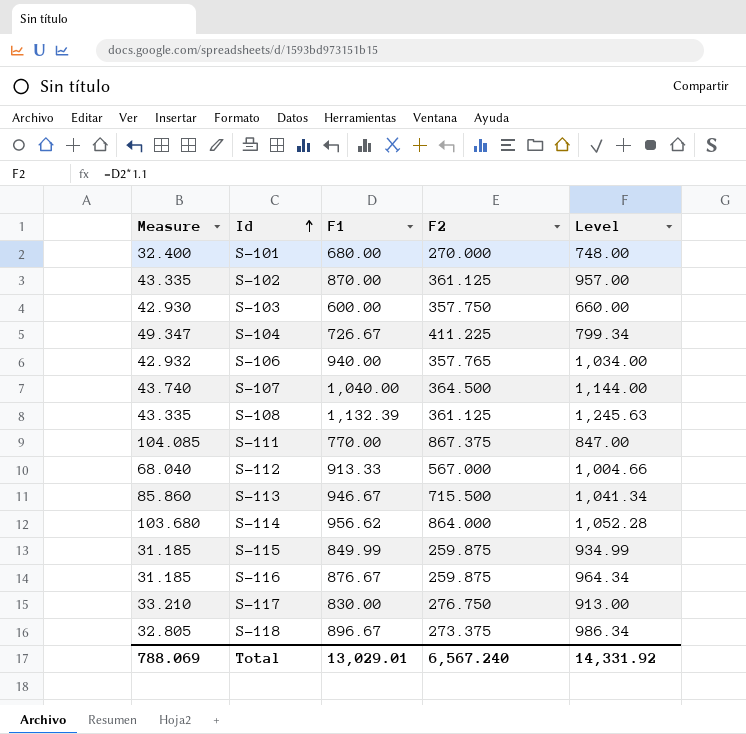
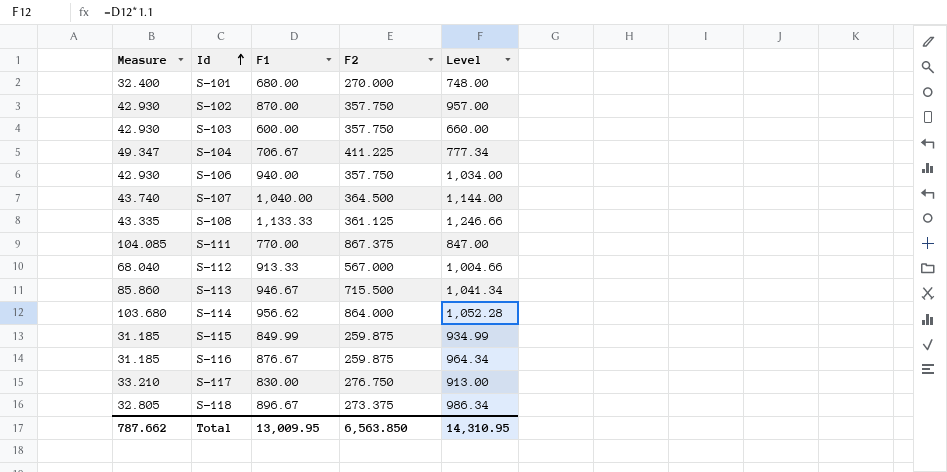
S-102 | Measure: 43.335 -> 42.930
S-102 | F2: 361.125 -> 357.750
S-104 | F1: 726.67 -> 706.67
S-104 | Level: 799.34 -> 777.34
S-106 | Measure: 42.932 -> 42.930
S-106 | F2: 357.765 -> 357.750
S-108 | F1: 1,132.39 -> 1,133.33
S-108 | Level: 1,245.63 -> 1,246.66
Total | Measure: 788.069 -> 787.662
Total | F1: 13,029.01 -> 13,009.95
Total | F2: 6,567.240 -> 6,563.850
Total | Level: 14,331.92 -> 14,310.95

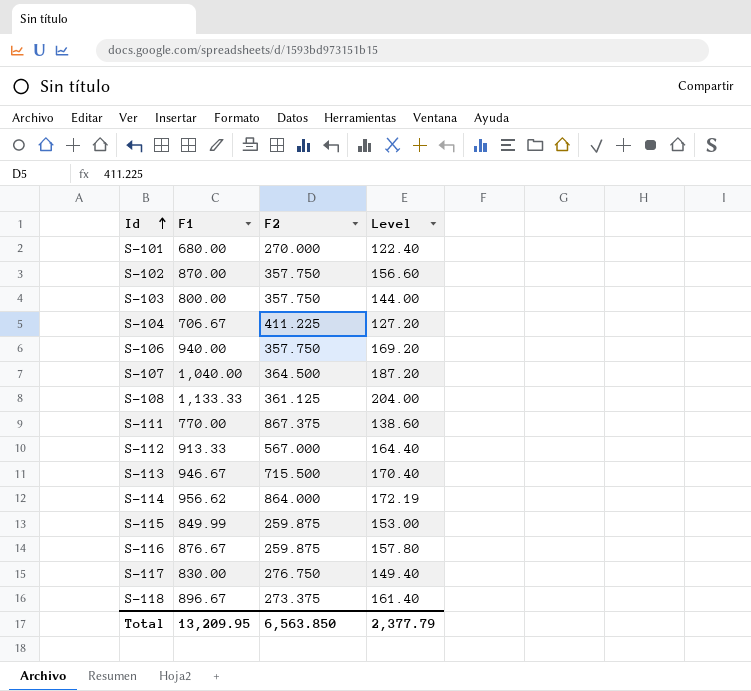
column Measure | formula: [F2] * 0.12 -> none
column Level | formula: [F1] * 1.1 -> [F1] * 0.18
S-103 | F1: 600.00 -> 800.00
Total | F1: 13,009.95 -> 13,209.95
Total | Level: 14,310.95 -> 2,377.79

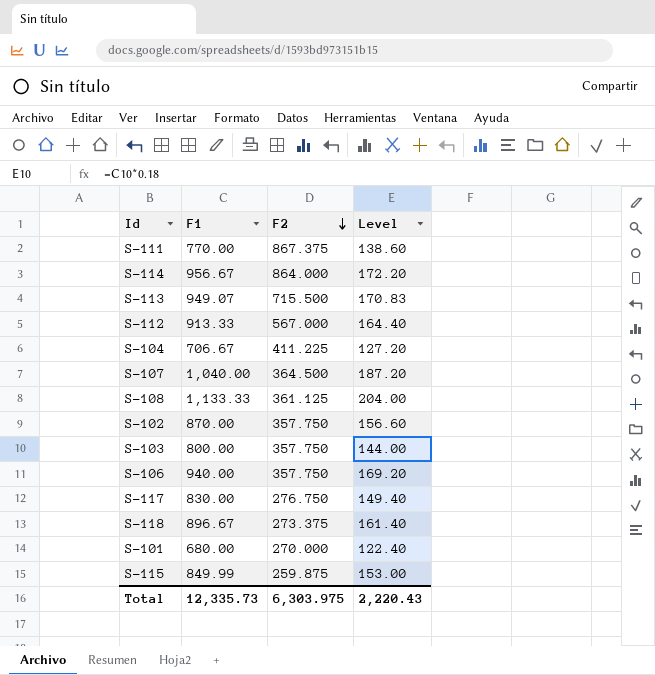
row order: Id ascending -> F2 descending
row S-116: 876.67 | 259.875 | 157.80 -> none
S-114 | F1: 956.62 -> 956.67
S-114 | Level: 172.19 -> 172.20
S-113 | F1: 946.67 -> 949.07
S-113 | Level: 170.40 -> 170.83
Total | F1: 13,209.95 -> 12,335.73
Total | F2: 6,563.850 -> 6,303.975
Total | Level: 2,377.79 -> 2,220.43

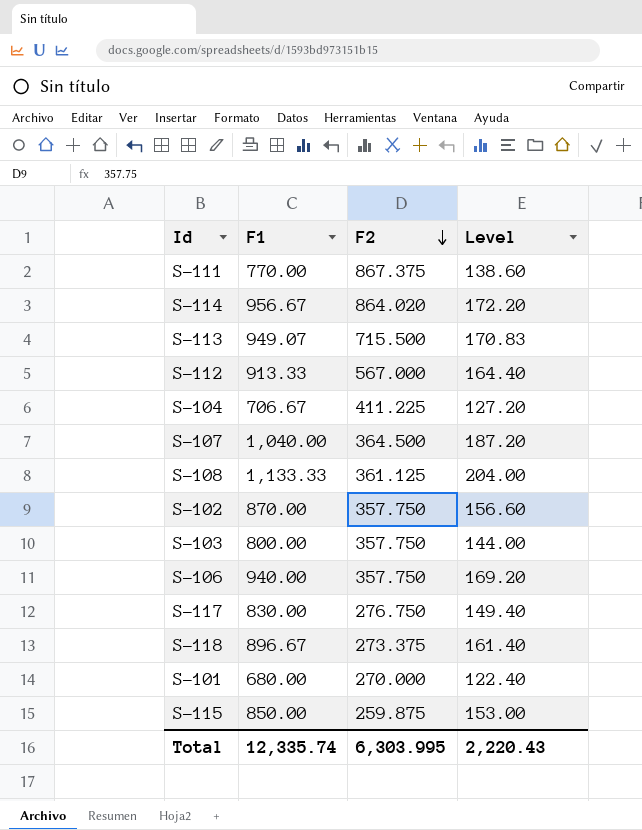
S-114 | F2: 864.000 -> 864.020
S-115 | F1: 849.99 -> 850.00
Total | F1: 12,335.73 -> 12,335.74
Total | F2: 6,303.975 -> 6,303.995

